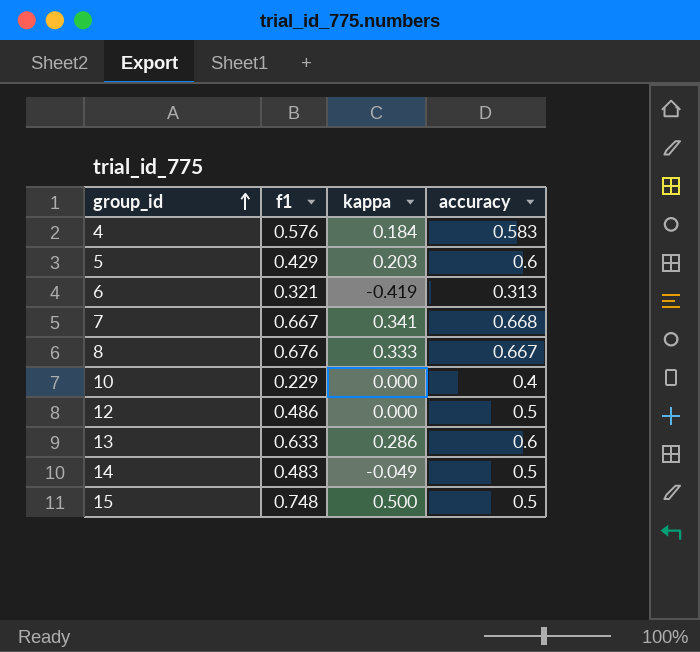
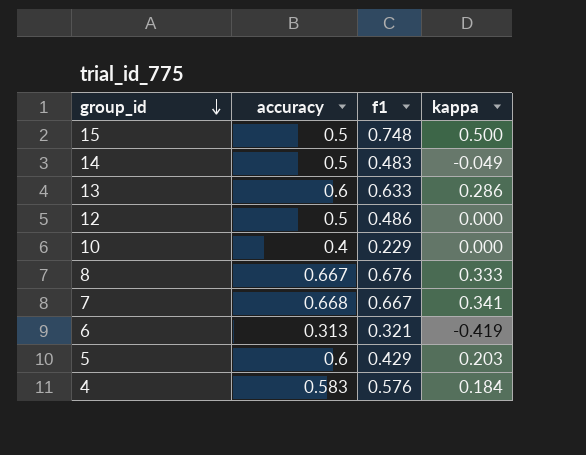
row order: group_id ascending -> group_id descending
column accuracy | position: 4 -> 2

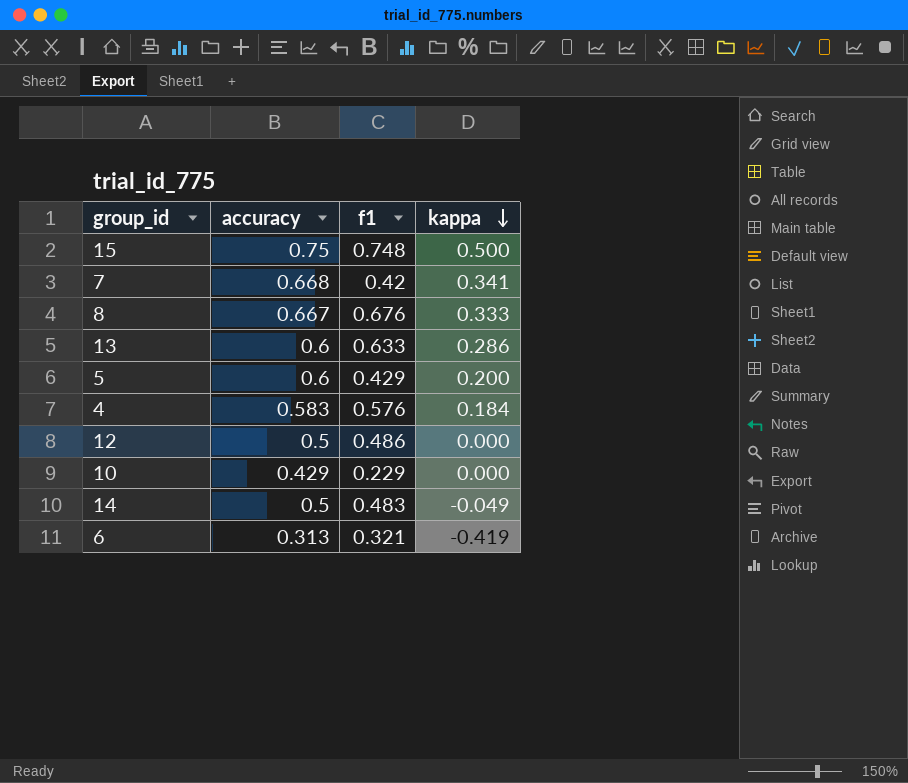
row order: group_id descending -> kappa descending
15 | accuracy: 0.5 -> 0.75
7 | f1: 0.667 -> 0.42
5 | kappa: 0.203 -> 0.200
10 | accuracy: 0.4 -> 0.429

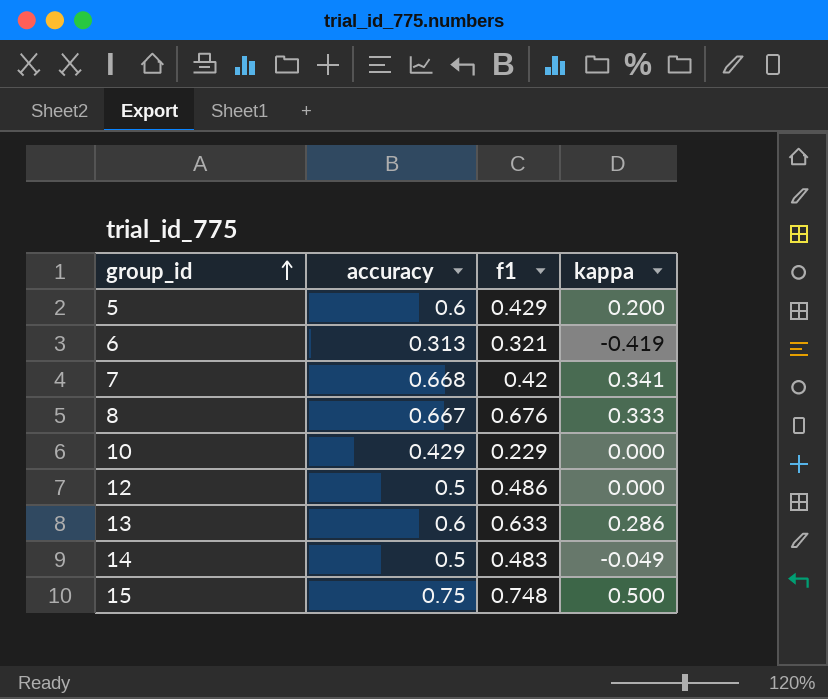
row order: kappa descending -> group_id ascending
row 4: 0.583 | 0.576 | 0.184 -> none

